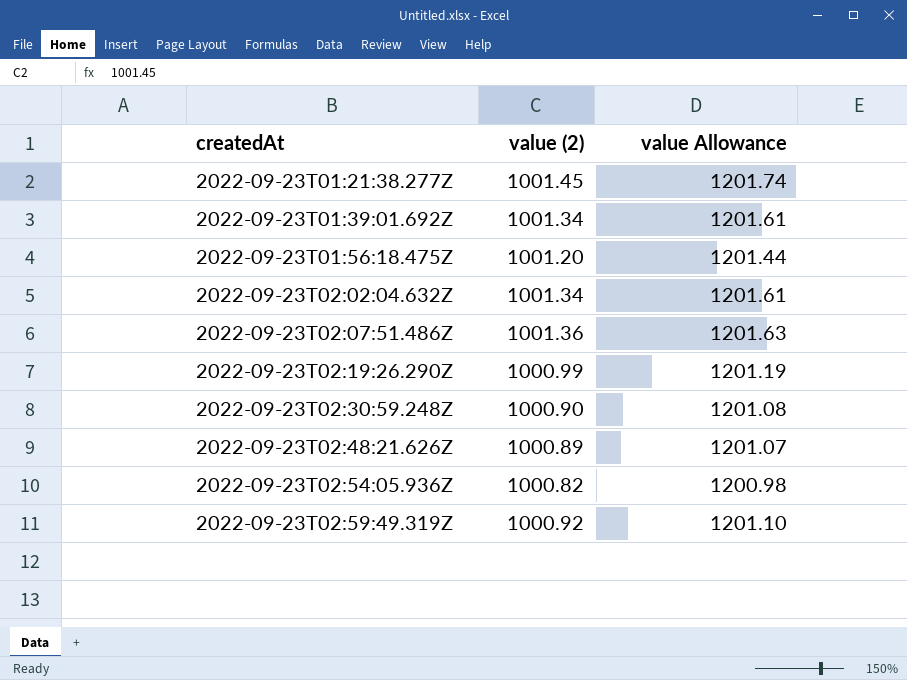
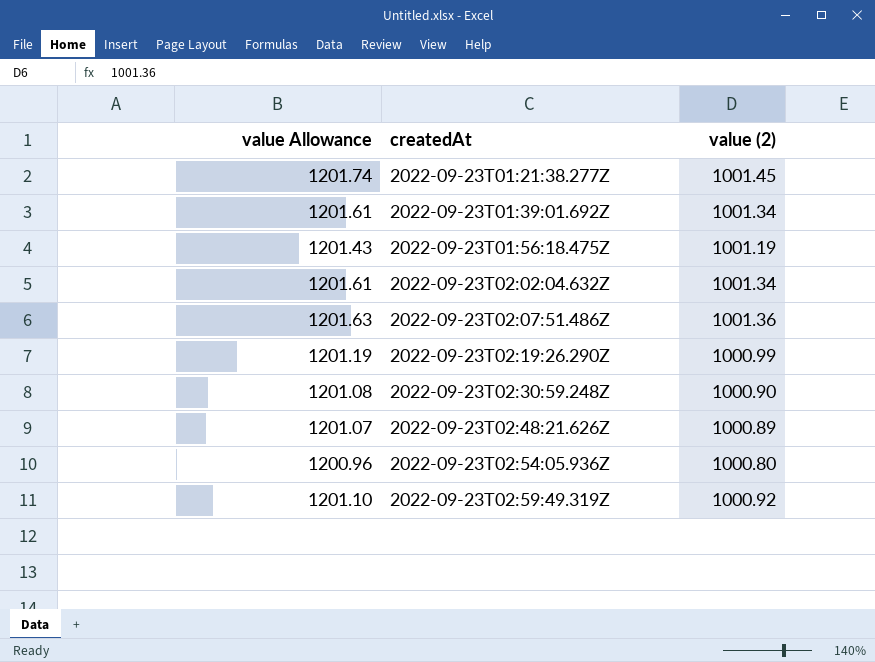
column value Allowance | position: 3 -> 1
2022-09-23T01:56:18.475Z | value Allowance: 1201.44 -> 1201.43
2022-09-23T01:56:18.475Z | value (2): 1001.20 -> 1001.19
2022-09-23T02:54:05.936Z | value Allowance: 1200.98 -> 1200.96
2022-09-23T02:54:05.936Z | value (2): 1000.82 -> 1000.80

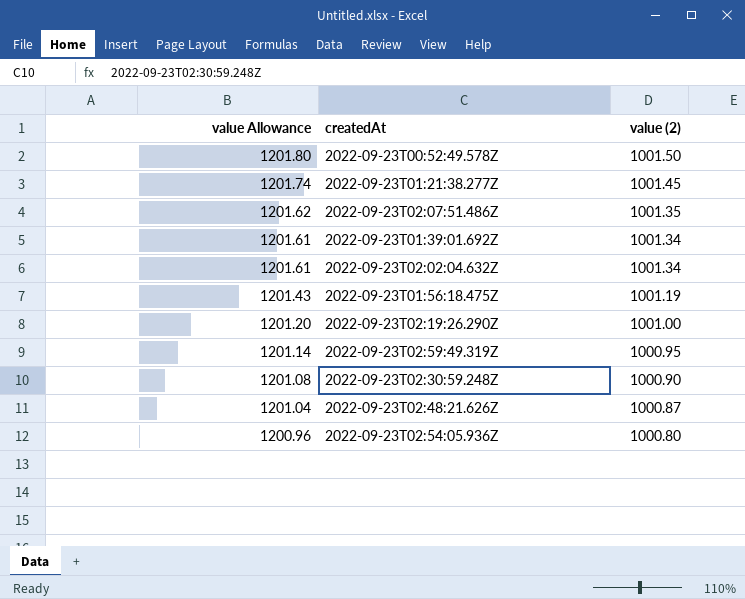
row order: createdAt ascending -> value Allowance descending
row 2022-09-23T00:52:49.578Z: none -> 1201.80 | 1001.50
2022-09-23T02:07:51.486Z | value Allowance: 1201.63 -> 1201.62
2022-09-23T02:07:51.486Z | value (2): 1001.36 -> 1001.35
2022-09-23T02:19:26.290Z | value Allowance: 1201.19 -> 1201.20
2022-09-23T02:19:26.290Z | value (2): 1000.99 -> 1001.00
2022-09-23T02:59:49.319Z | value Allowance: 1201.10 -> 1201.14
2022-09-23T02:59:49.319Z | value (2): 1000.92 -> 1000.95
2022-09-23T02:48:21.626Z | value Allowance: 1201.07 -> 1201.04
2022-09-23T02:48:21.626Z | value (2): 1000.89 -> 1000.87

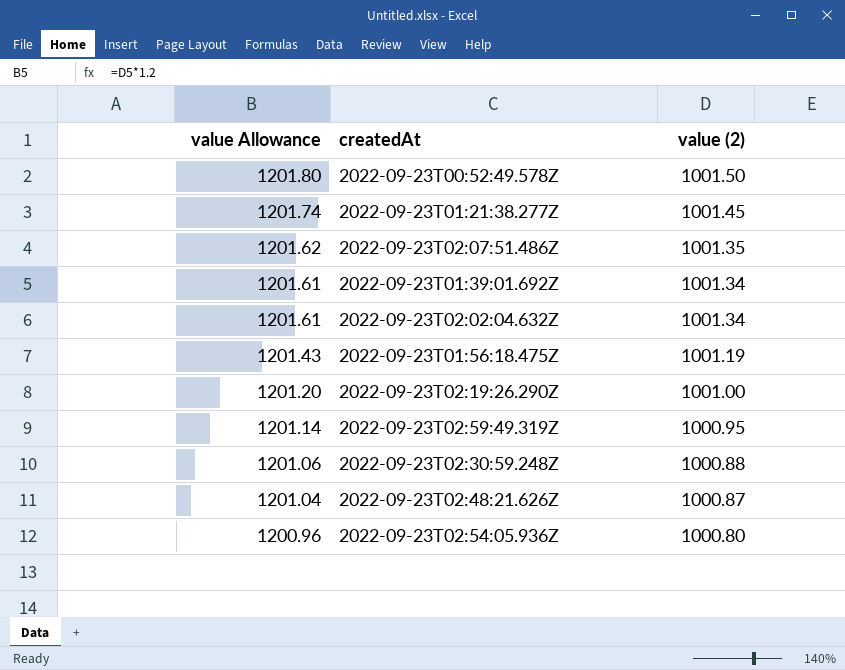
2022-09-23T02:30:59.248Z | value Allowance: 1201.08 -> 1201.06
2022-09-23T02:30:59.248Z | value (2): 1000.90 -> 1000.88

